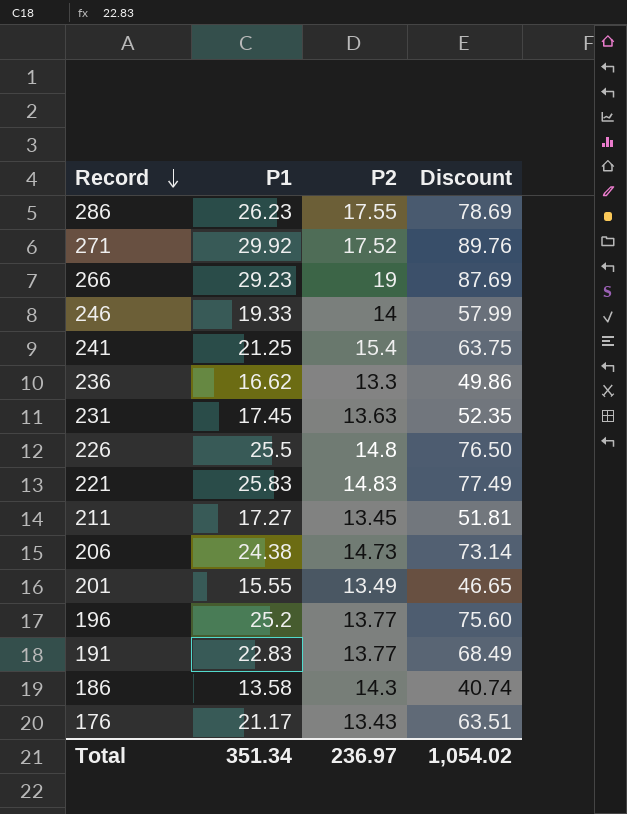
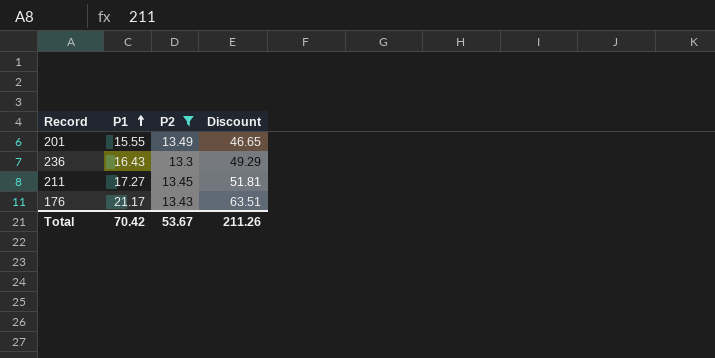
filter: none -> P2 <= 13.49
row order: Record descending -> P1 ascending
236 | P1: 16.62 -> 16.43
236 | Discount: 49.86 -> 49.29
Total | P1: 351.34 -> 70.42
Total | P2: 236.97 -> 53.67
Total | Discount: 1,054.02 -> 211.26

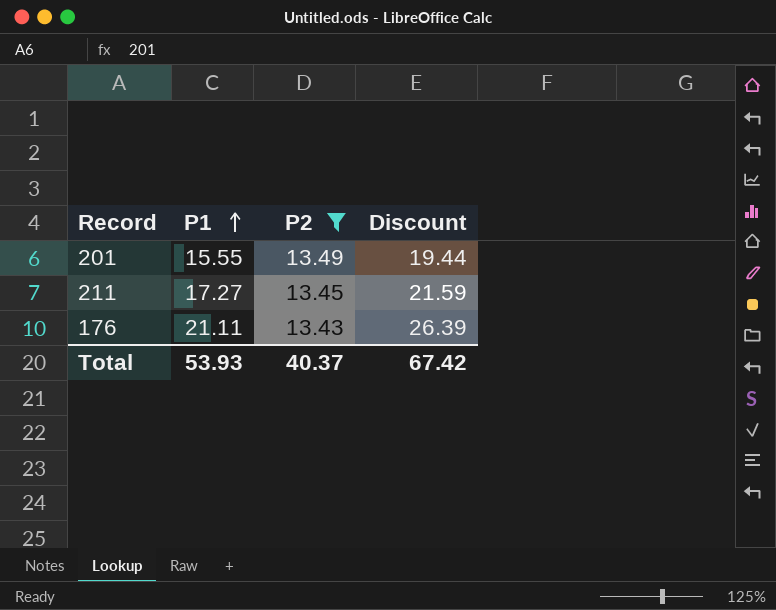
column Discount | formula: [P1] * 3 -> [P1] * 1.25
row 236: 16.43 | 13.3 | 49.29 -> none
176 | P1: 21.17 -> 21.11
Total | P1: 70.42 -> 53.93
Total | P2: 53.67 -> 40.37
Total | Discount: 211.26 -> 67.42

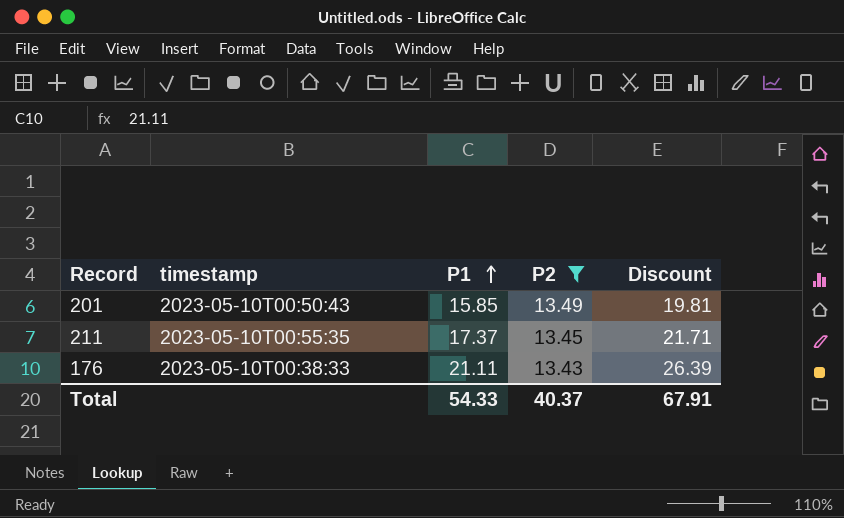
column timestamp | position: none -> 2
201 | P1: 15.55 -> 15.85
201 | Discount: 19.44 -> 19.81
211 | P1: 17.27 -> 17.37
211 | Discount: 21.59 -> 21.71
Total | P1: 53.93 -> 54.33
Total | Discount: 67.42 -> 67.91

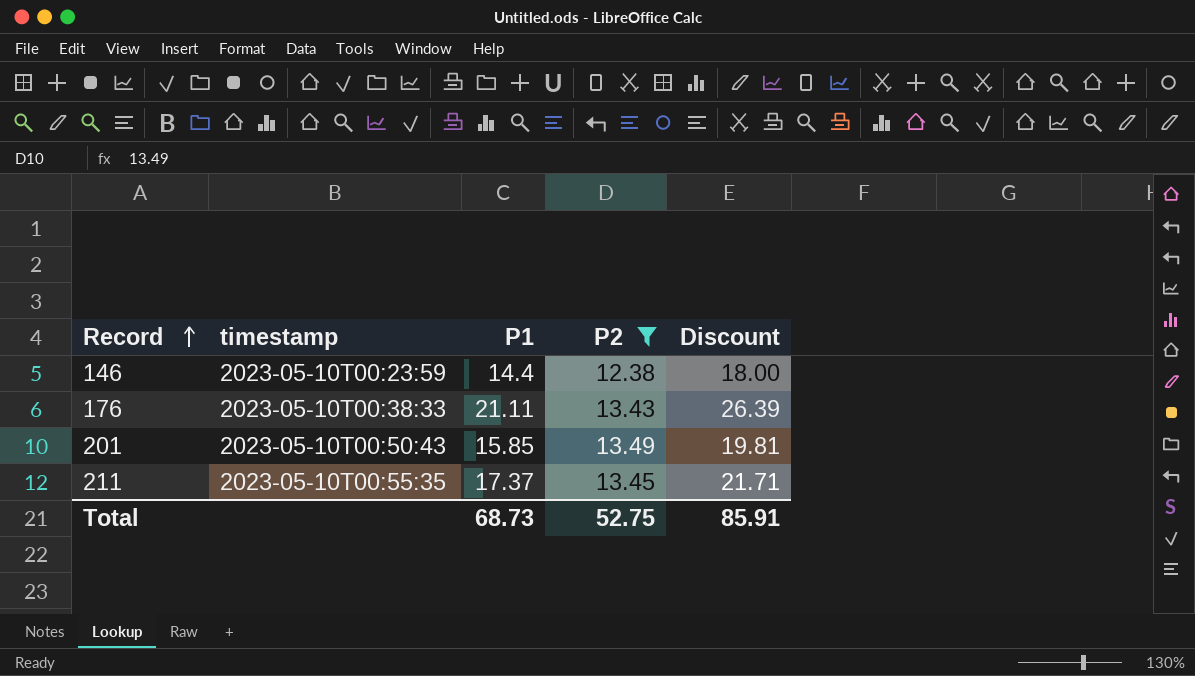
row order: P1 ascending -> Record ascending
row 146: none -> 2023-05-10T00:23:59 | 14.4 | 12.38 | 18.00
Total | P1: 54.33 -> 68.73
Total | P2: 40.37 -> 52.75
Total | Discount: 67.91 -> 85.91

